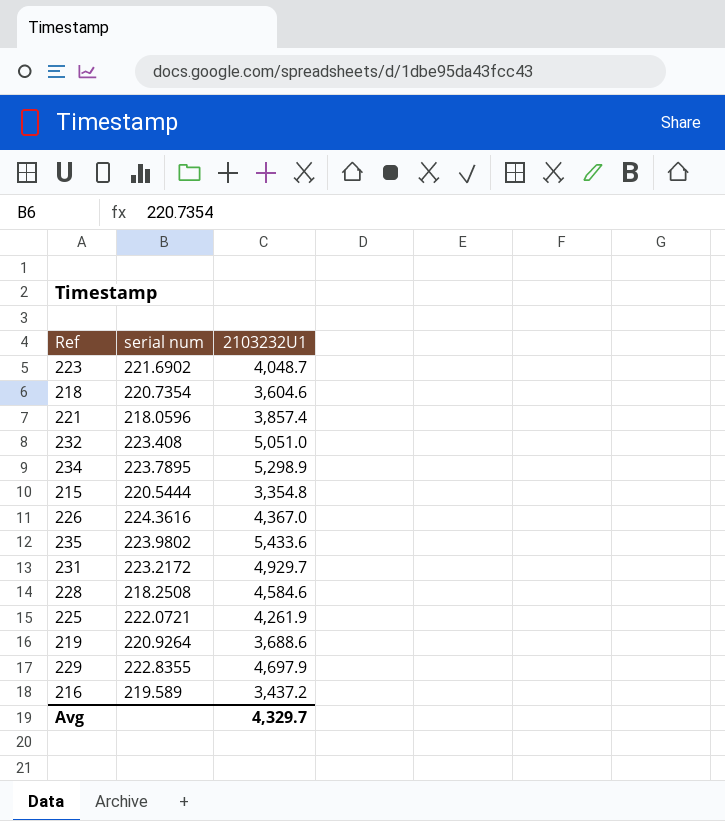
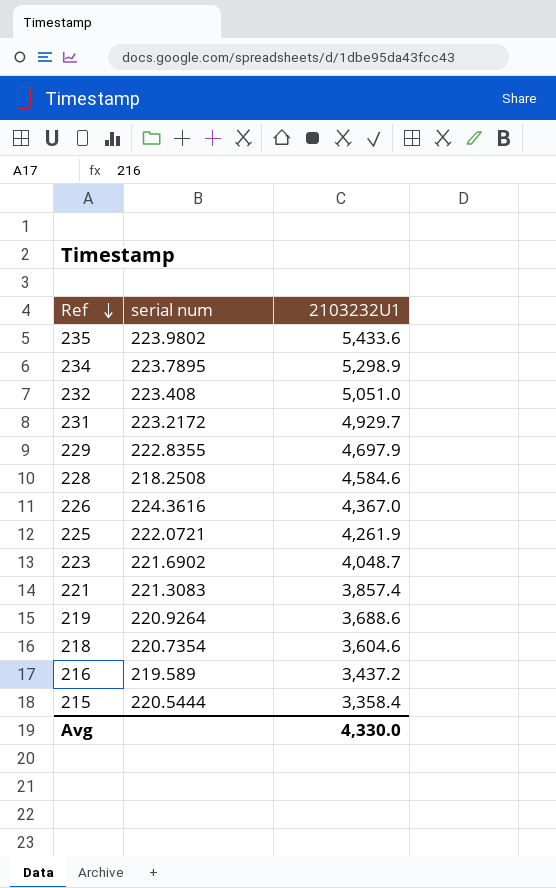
row order: none -> Ref descending
221 | serial num: 218.0596 -> 221.3083
215 | 2103232U1: 3,354.8 -> 3,358.4
Avg | 2103232U1: 4,329.7 -> 4,330.0

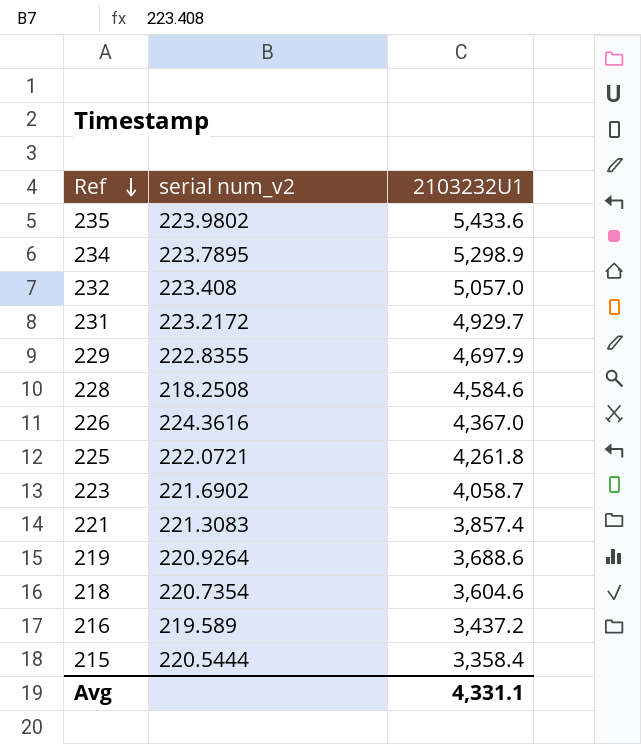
column name: serial num -> serial num_v2
232 | 2103232U1: 5,051.0 -> 5,057.0
225 | 2103232U1: 4,261.9 -> 4,261.8
223 | 2103232U1: 4,048.7 -> 4,058.7
Avg | 2103232U1: 4,330.0 -> 4,331.1

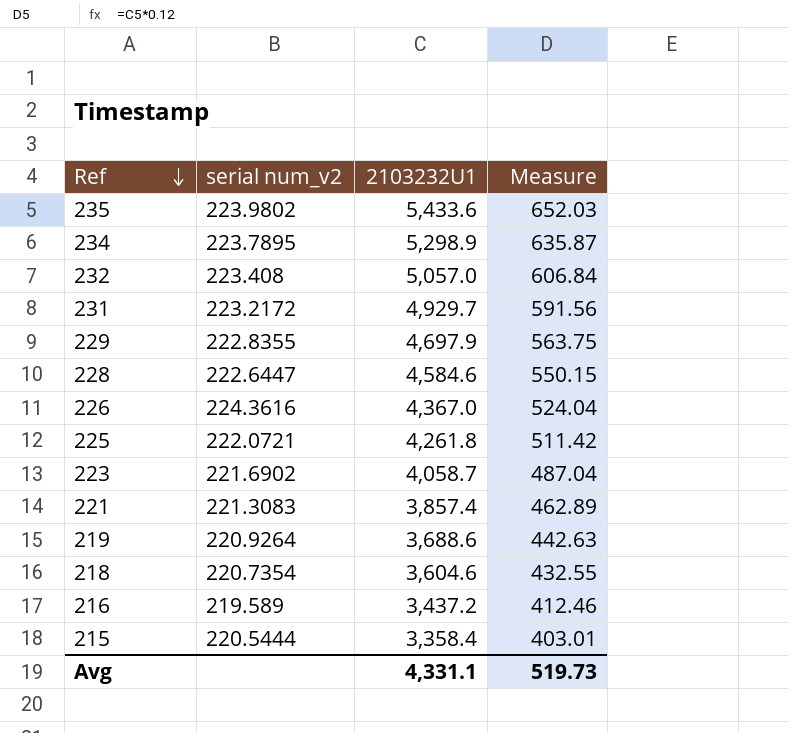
column Measure | formula: none -> [2103232U1] * 0.12
228 | serial num_v2: 218.2508 -> 222.6447

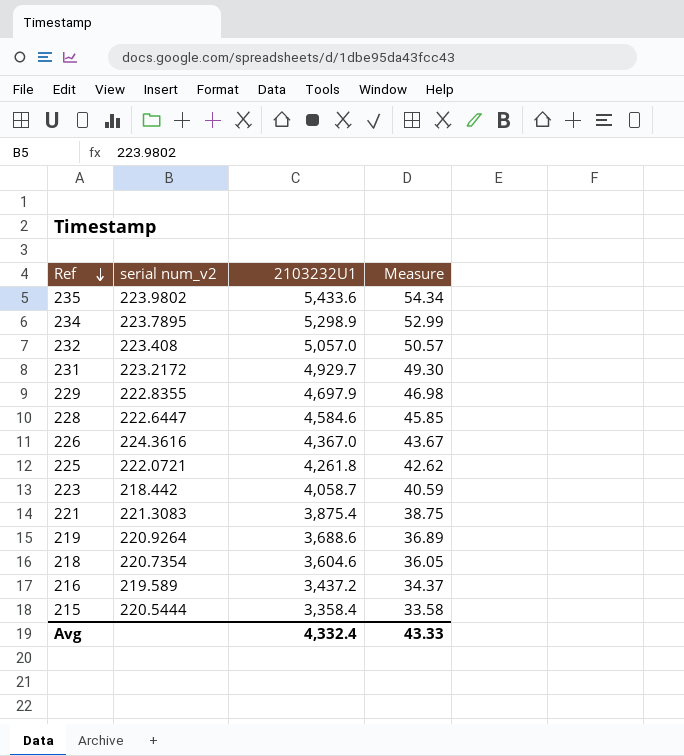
column Measure | formula: [2103232U1] * 0.12 -> [2103232U1] * 0.01
223 | serial num_v2: 221.6902 -> 218.442
221 | 2103232U1: 3,857.4 -> 3,875.4
Avg | 2103232U1: 4,331.1 -> 4,332.4
Avg | Measure: 519.73 -> 43.33

